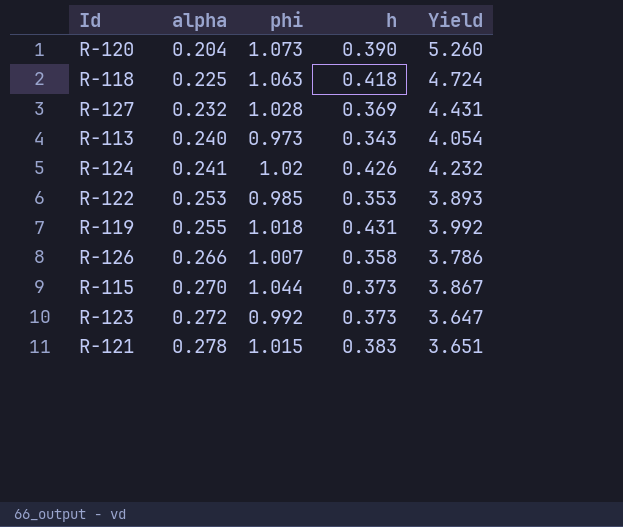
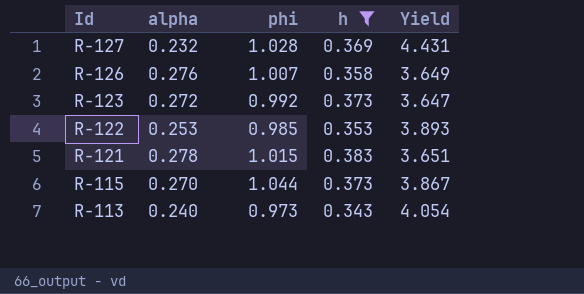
filter: none -> h <= 0.383
row order: alpha ascending -> Id descending
R-126 | alpha: 0.266 -> 0.276
R-126 | Yield: 3.786 -> 3.649

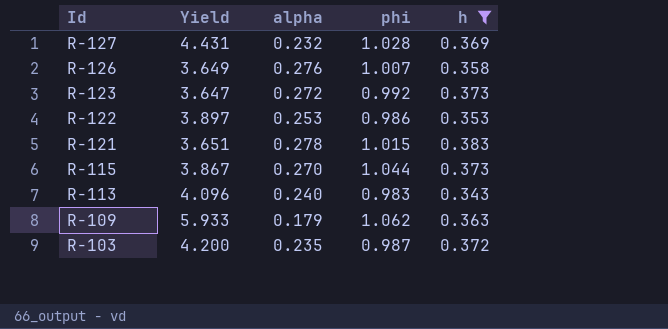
column Yield | position: 5 -> 2
R-122 | Yield: 3.893 -> 3.897
R-122 | phi: 0.985 -> 0.986
R-113 | Yield: 4.054 -> 4.096
R-113 | phi: 0.973 -> 0.983
row R-109: none -> 5.933 | 0.179 | 1.062 | 0.363
row R-103: none -> 4.200 | 0.235 | 0.987 | 0.372

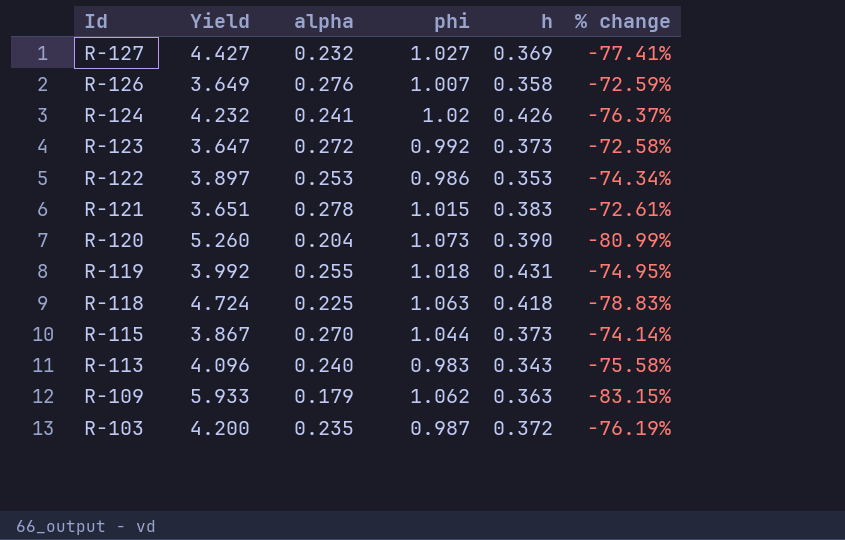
filter: h <= 0.383 -> none
column % change | formula: none -> ([alpha] - [phi]) / [phi]
R-127 | Yield: 4.431 -> 4.427
R-127 | phi: 1.028 -> 1.027

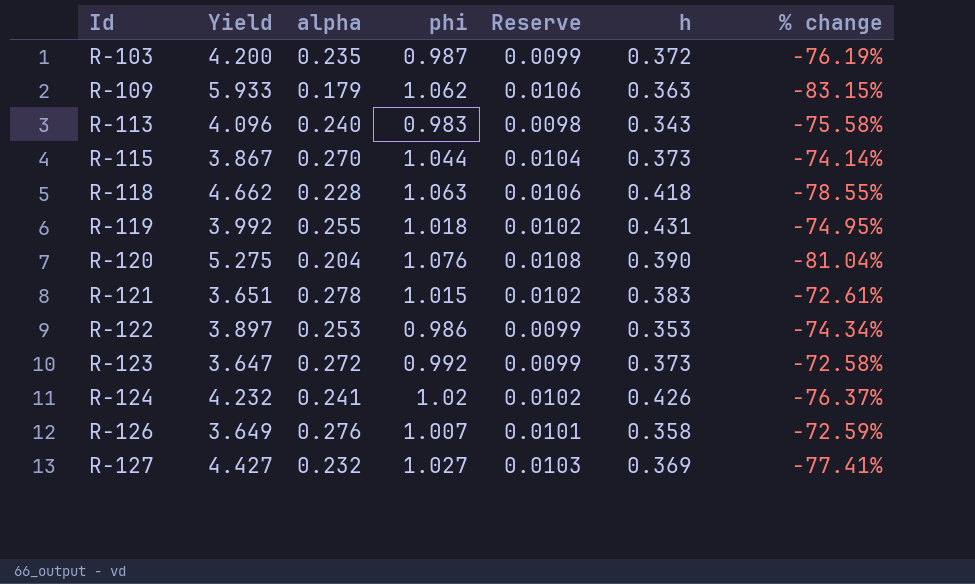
row order: Id descending -> Id ascending
column Reserve | formula: none -> [phi] * 0.01
R-118 | Yield: 4.724 -> 4.662
R-118 | alpha: 0.225 -> 0.228
R-118 | % change: -78.83% -> -78.55%
R-120 | Yield: 5.260 -> 5.275
R-120 | phi: 1.073 -> 1.076
R-120 | % change: -80.99% -> -81.04%

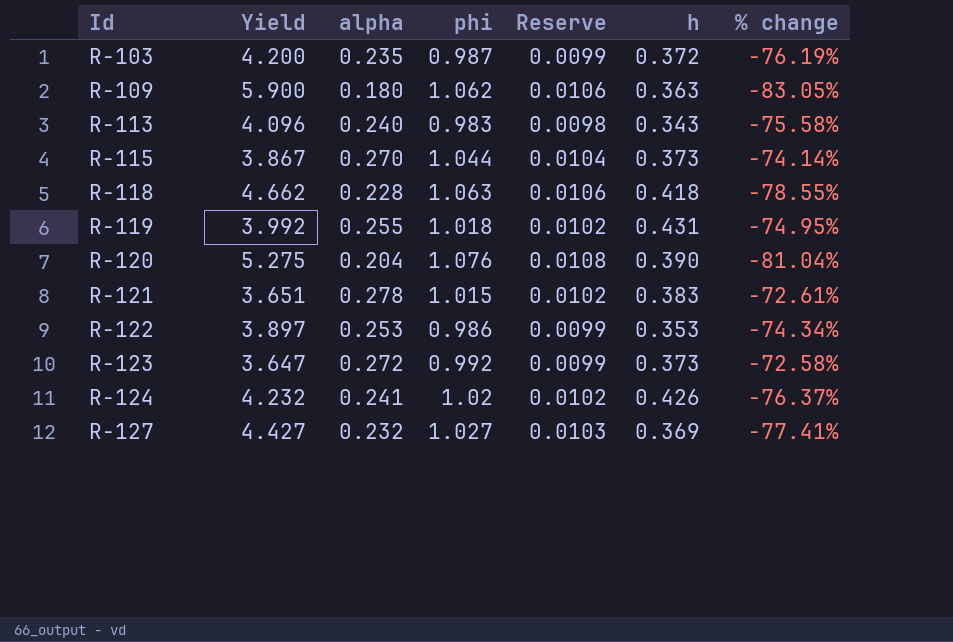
row R-126: 3.649 | 0.276 | 1.007 | 0.0101 | 0.358 | -72.59% -> none
R-109 | Yield: 5.933 -> 5.900
R-109 | alpha: 0.179 -> 0.180
R-109 | % change: -83.15% -> -83.05%

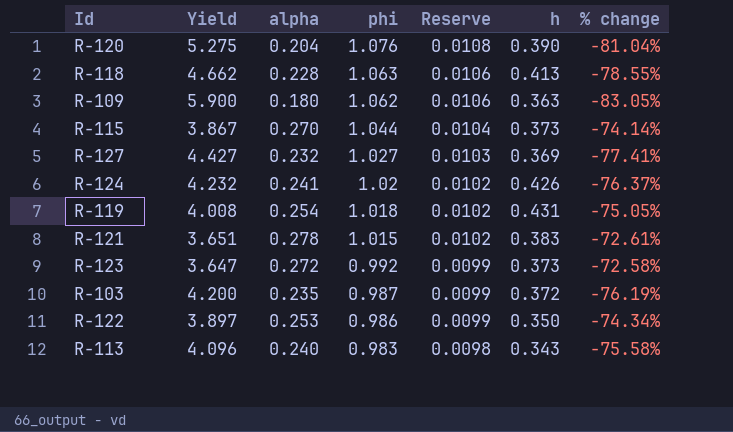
row order: Id ascending -> phi descending
R-118 | h: 0.418 -> 0.413
R-119 | Yield: 3.992 -> 4.008
R-119 | alpha: 0.255 -> 0.254
R-119 | % change: -74.95% -> -75.05%
R-122 | h: 0.353 -> 0.350

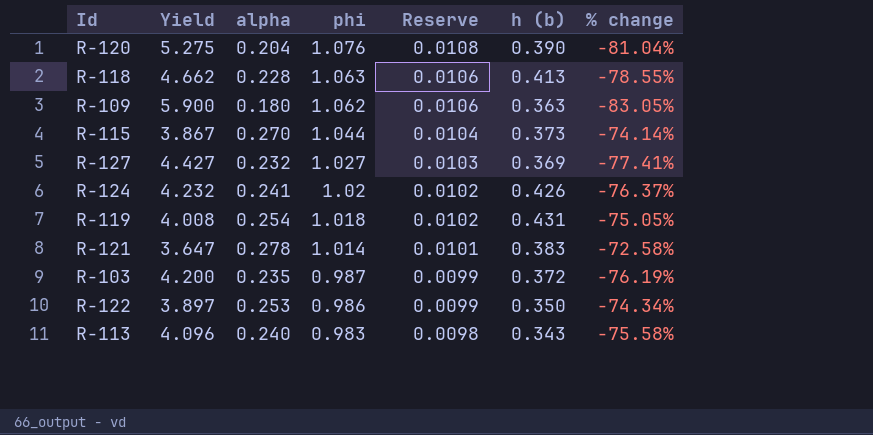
column name: h -> h (b)
row R-123: 3.647 | 0.272 | 0.992 | 0.0099 | 0.373 | -72.58% -> none
R-121 | Yield: 3.651 -> 3.647
R-121 | phi: 1.015 -> 1.014
R-121 | Reserve: 0.0102 -> 0.0101
R-121 | % change: -72.61% -> -72.58%

